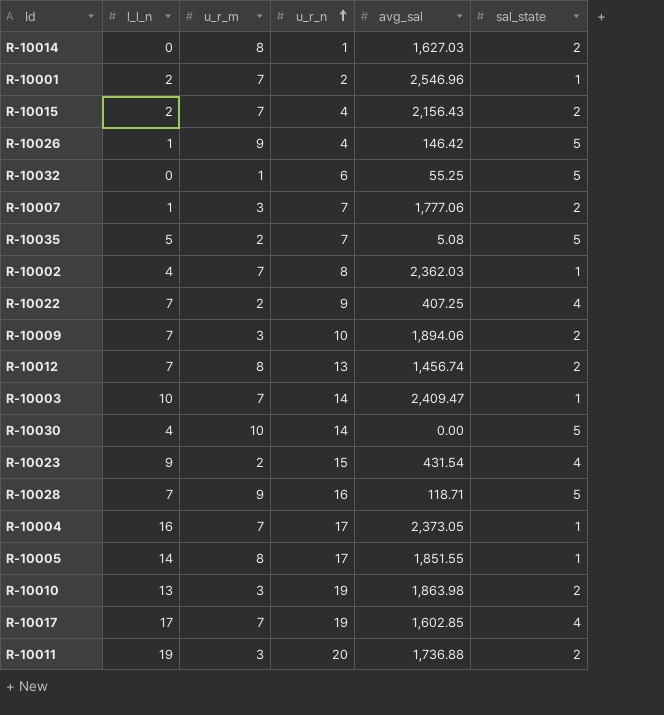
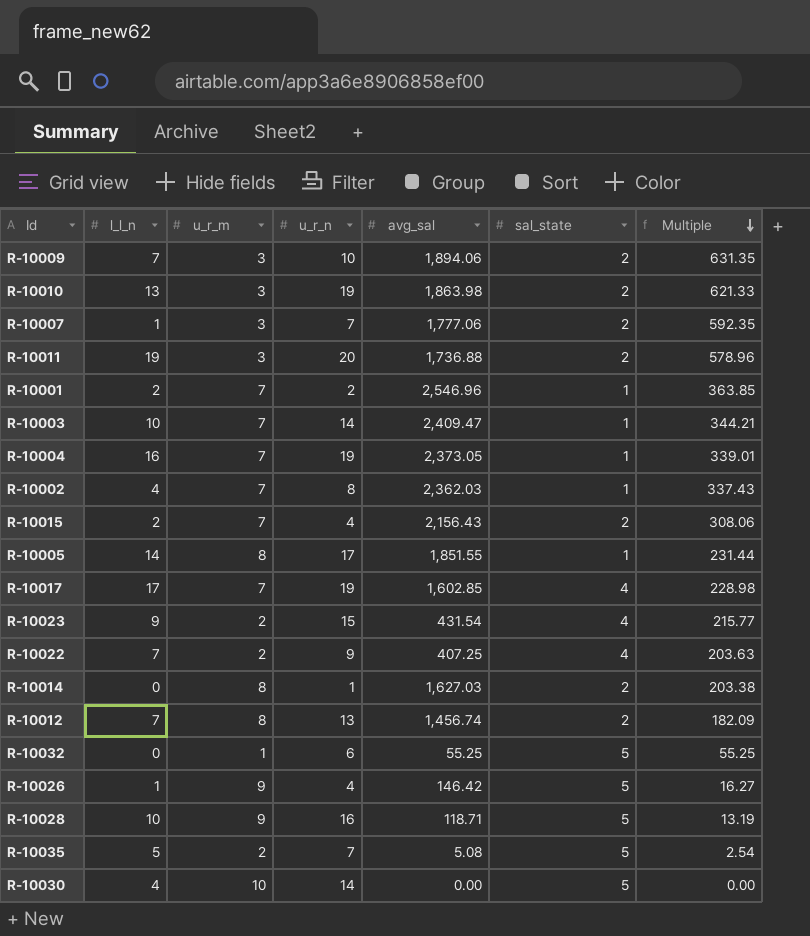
row order: u_r_n ascending -> Multiple descending
column Multiple | formula: none -> [avg_sal] / [u_r_m]
R-10004 | u_r_n: 17 -> 19
R-10028 | l_l_n: 7 -> 10

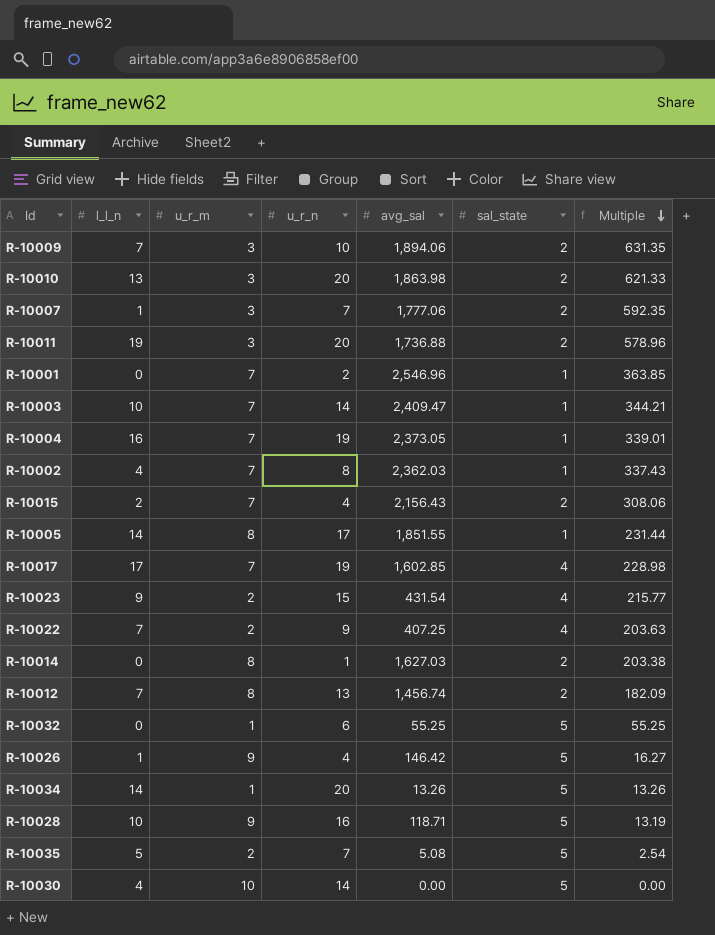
R-10010 | u_r_n: 19 -> 20
R-10001 | l_l_n: 2 -> 0
row R-10034: none -> 14 | 1 | 20 | 13.26 | 5 | 13.26

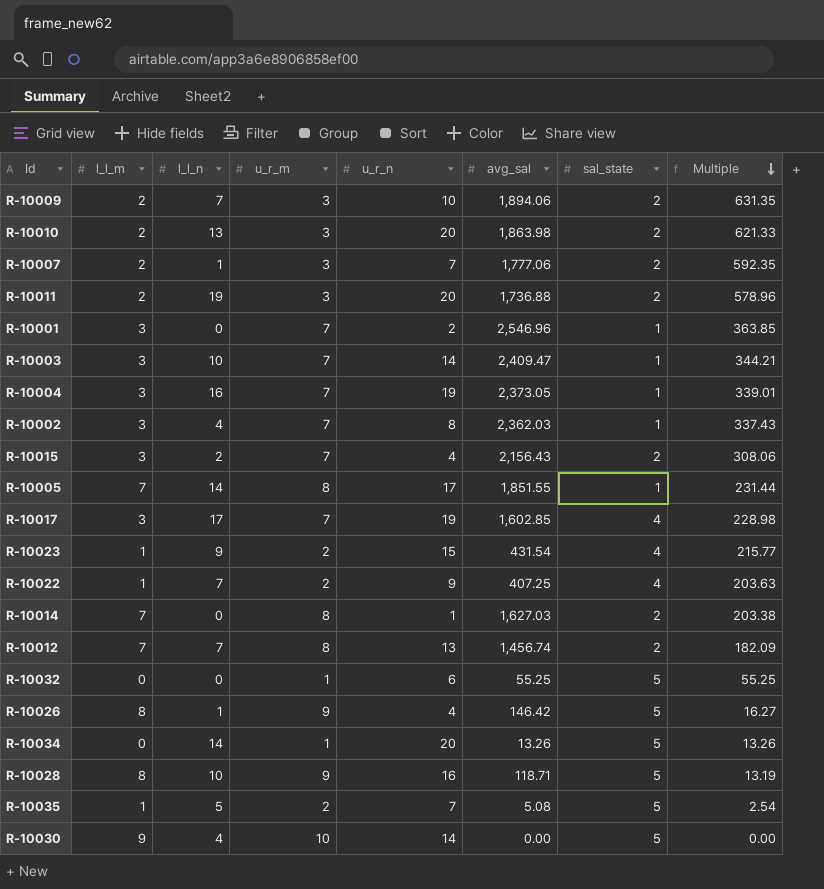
column l_l_m | position: none -> 2

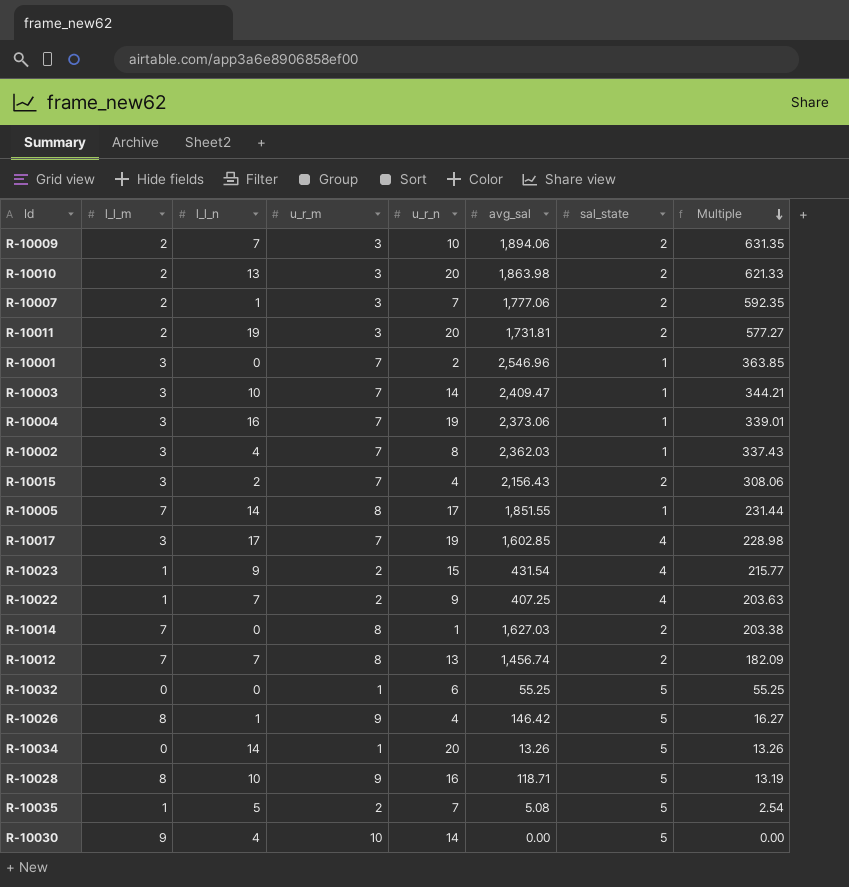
R-10011 | avg_sal: 1,736.88 -> 1,731.81
R-10011 | Multiple: 578.96 -> 577.27
R-10004 | avg_sal: 2,373.05 -> 2,373.06

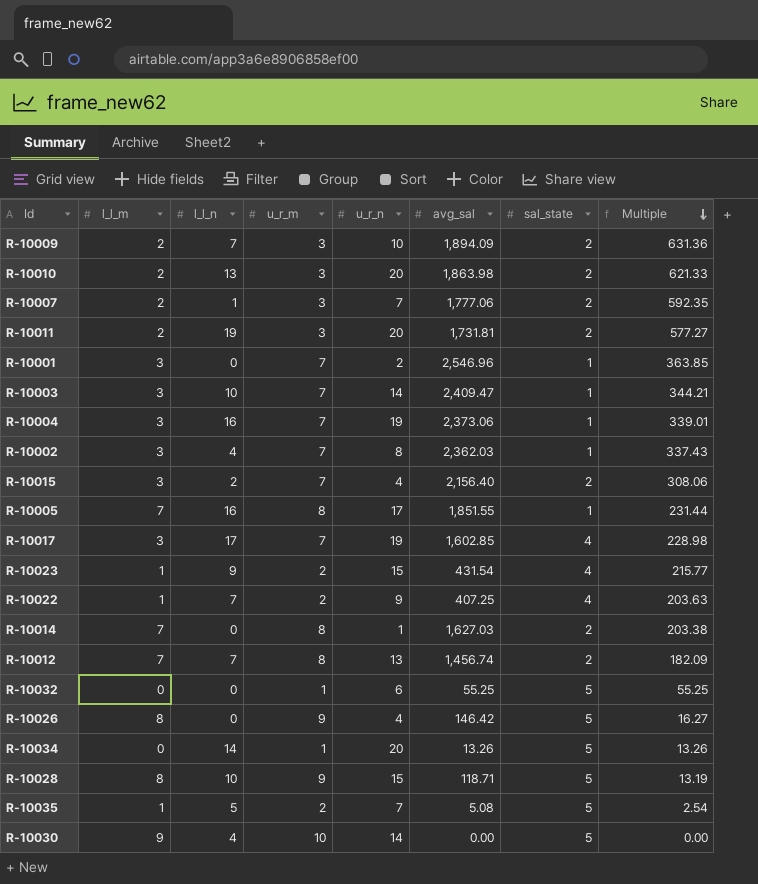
R-10009 | avg_sal: 1,894.06 -> 1,894.09
R-10009 | Multiple: 631.35 -> 631.36
R-10015 | avg_sal: 2,156.43 -> 2,156.40
R-10005 | l_l_n: 14 -> 16
R-10026 | l_l_n: 1 -> 0
R-10028 | u_r_n: 16 -> 15

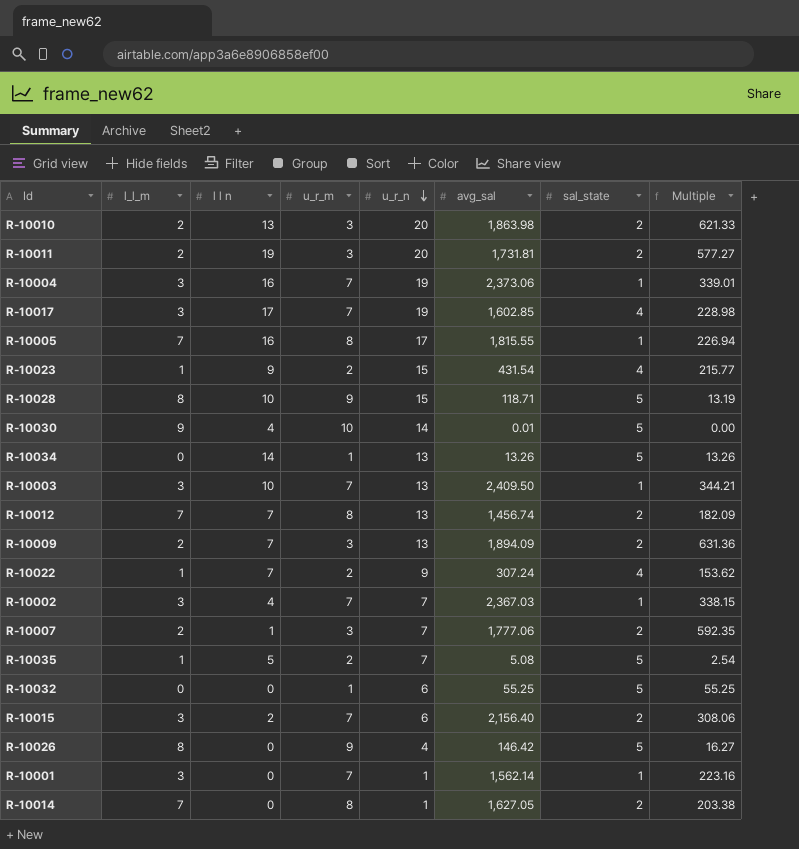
row order: Multiple descending -> u_r_n descending
column name: l_l_n -> l l n
R-10005 | avg_sal: 1,851.55 -> 1,815.55
R-10005 | Multiple: 231.44 -> 226.94
R-10030 | avg_sal: 0.00 -> 0.01
R-10034 | u_r_n: 20 -> 13
R-10003 | u_r_n: 14 -> 13
R-10003 | avg_sal: 2,409.47 -> 2,409.50
R-10009 | u_r_n: 10 -> 13
R-10022 | avg_sal: 407.25 -> 307.24
R-10022 | Multiple: 203.63 -> 153.62
R-10002 | u_r_n: 8 -> 7
R-10002 | avg_sal: 2,362.03 -> 2,367.03
R-10002 | Multiple: 337.43 -> 338.15
R-10015 | u_r_n: 4 -> 6
R-10001 | u_r_n: 2 -> 1
R-10001 | avg_sal: 2,546.96 -> 1,562.14
R-10001 | Multiple: 363.85 -> 223.16
R-10014 | avg_sal: 1,627.03 -> 1,627.05

